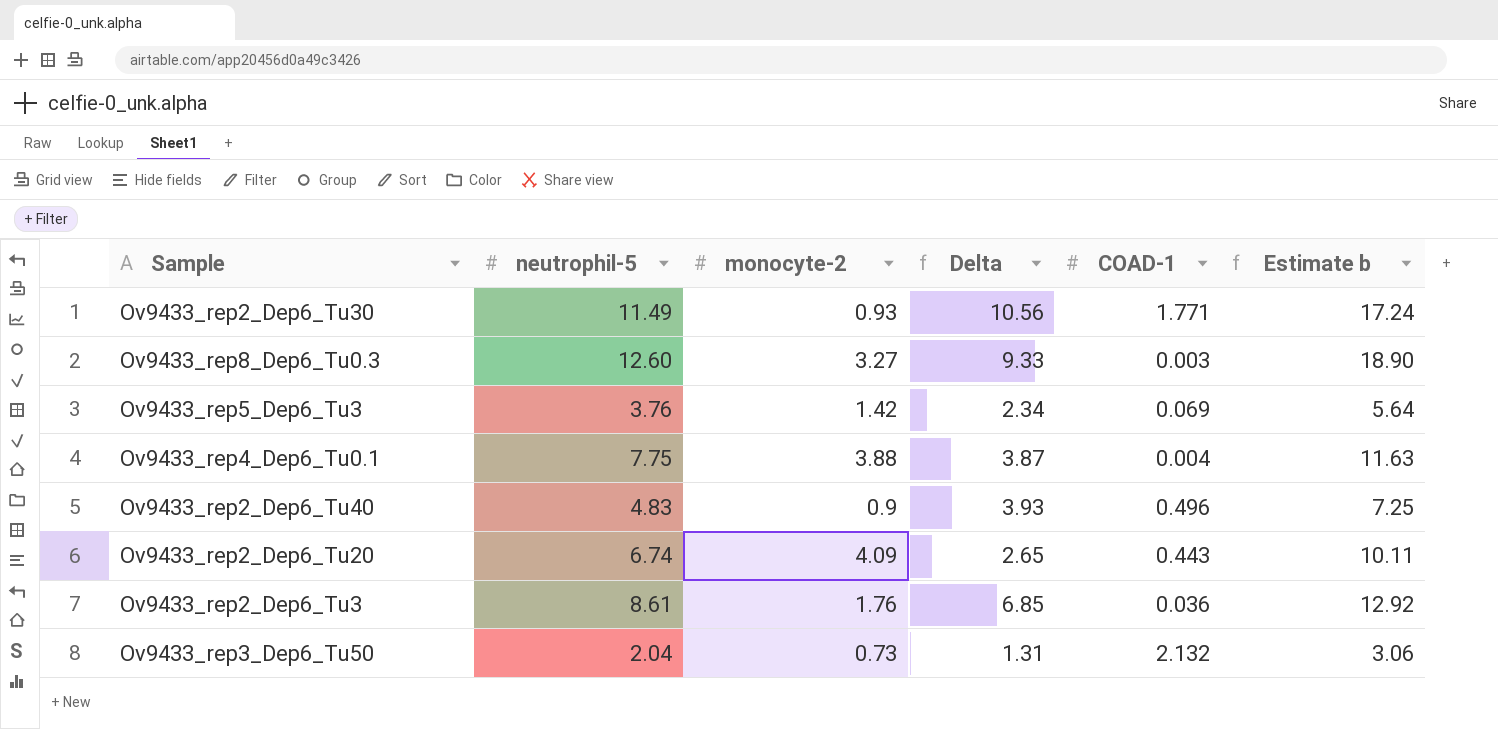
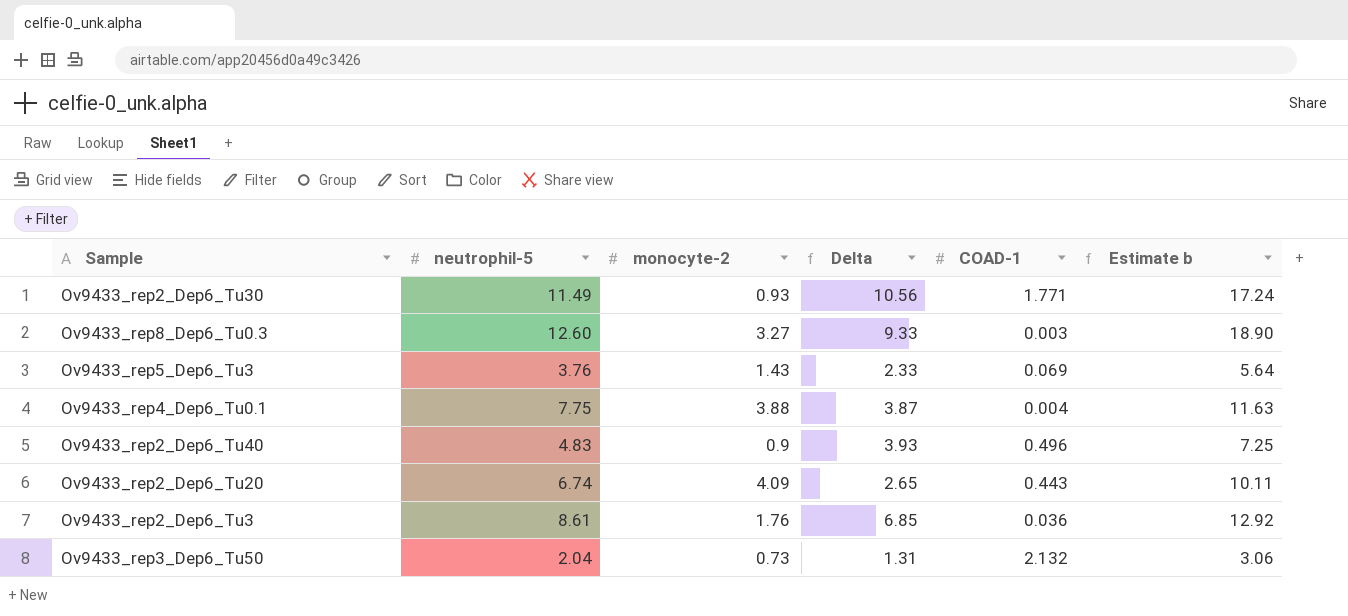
Ov9433_rep5_Dep6_Tu3 | monocyte-2: 1.42 -> 1.43
Ov9433_rep5_Dep6_Tu3 | Delta: 2.34 -> 2.33

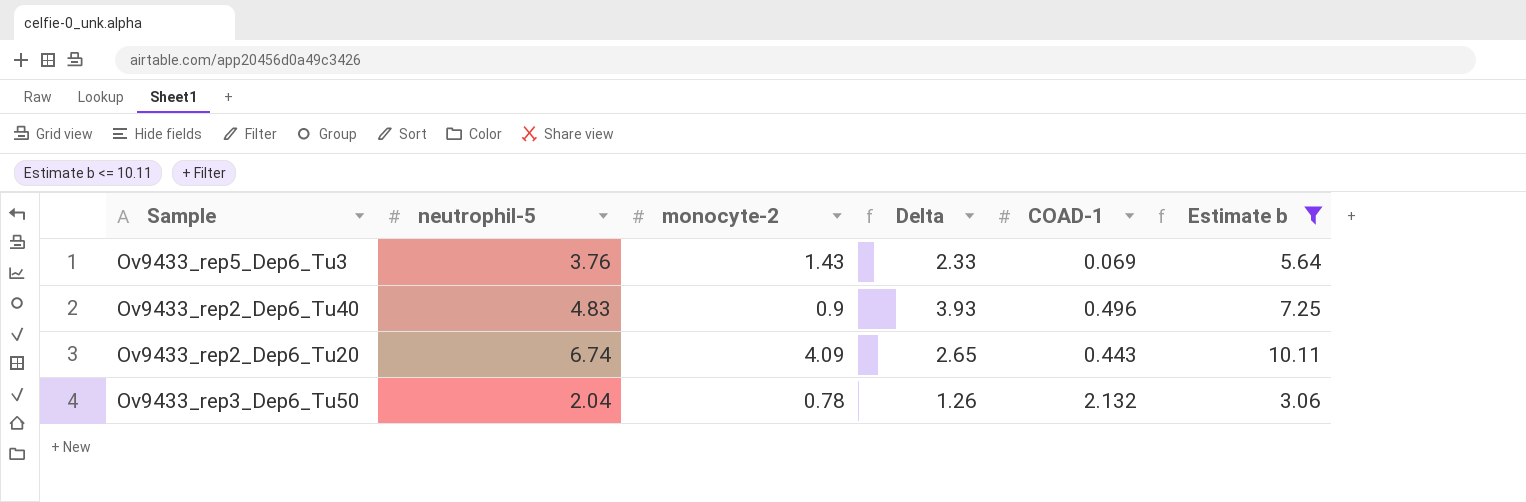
filter: none -> Estimate b <= 10.11
Ov9433_rep3_Dep6_Tu50 | monocyte-2: 0.73 -> 0.78
Ov9433_rep3_Dep6_Tu50 | Delta: 1.31 -> 1.26

